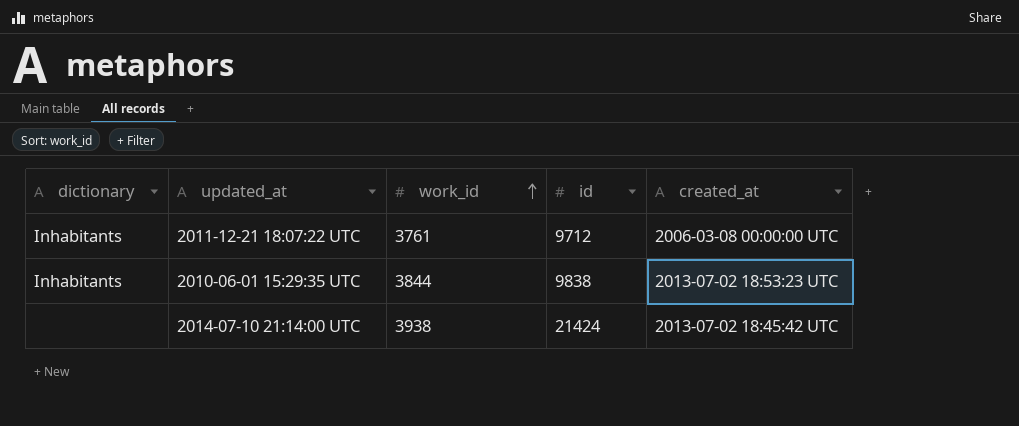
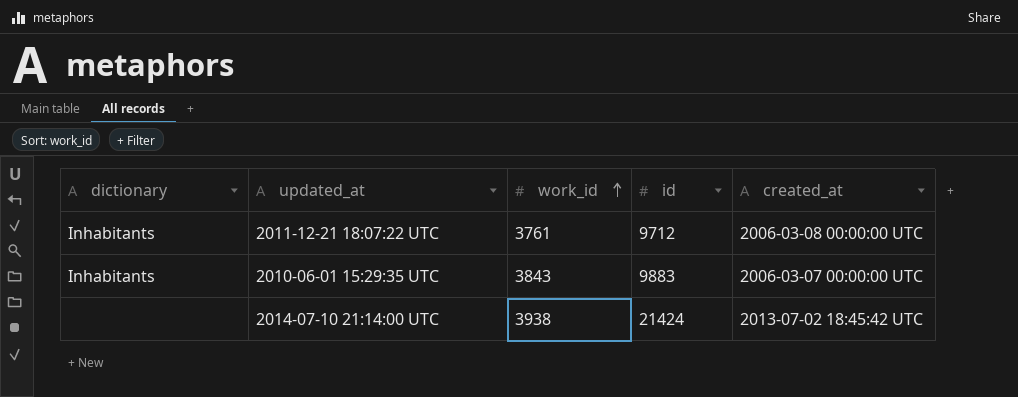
2010-06-01 15:29:35 UTC | work_id: 3844 -> 3843
2010-06-01 15:29:35 UTC | id: 9838 -> 9883
2010-06-01 15:29:35 UTC | created_at: 2013-07-02 18:53:23 UTC -> 2006-03-07 00:00:00 UTC

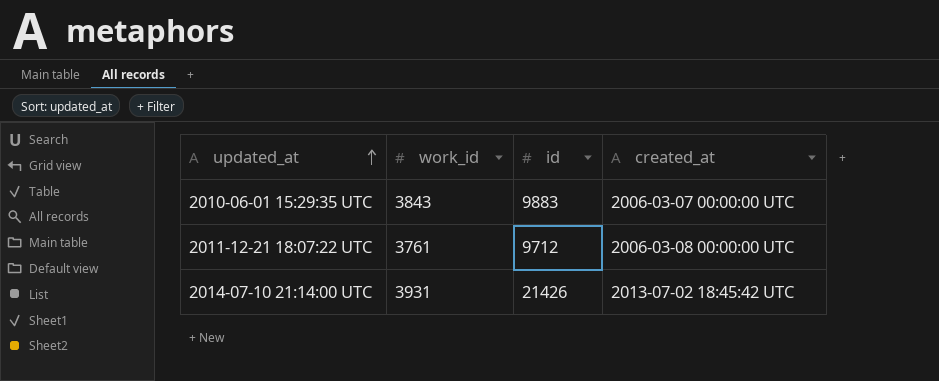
row order: work_id ascending -> updated_at ascending
column dictionary | position: 1 -> none
2014-07-10 21:14:00 UTC | work_id: 3938 -> 3931
2014-07-10 21:14:00 UTC | id: 21424 -> 21426

